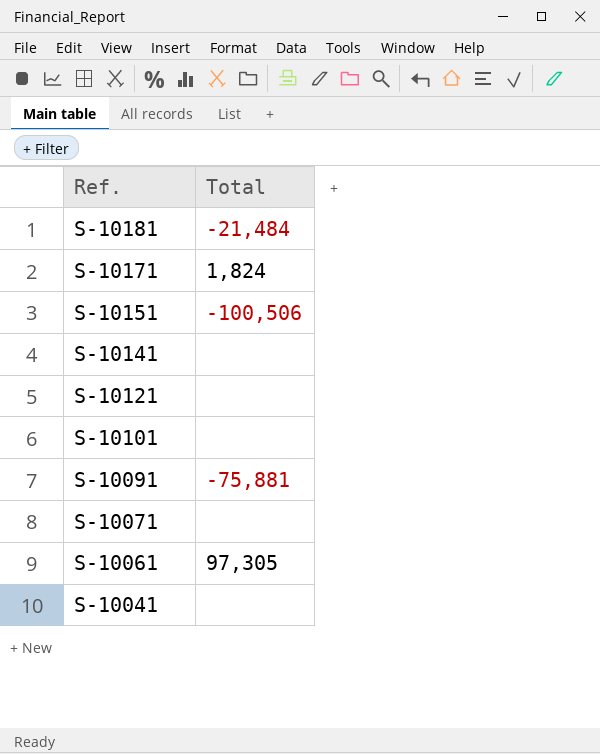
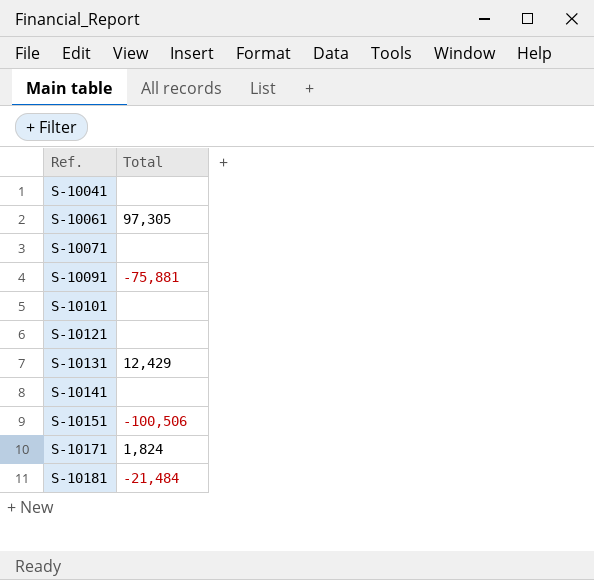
row order: Ref. descending -> Ref. ascending
row S-10131: none -> 12,429

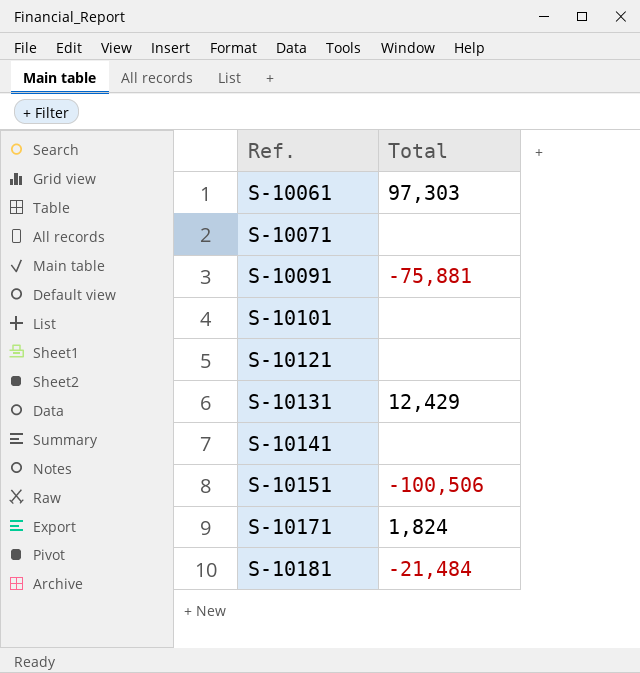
row S-10041: none -> none
S-10061 | Total: 97,305 -> 97,303

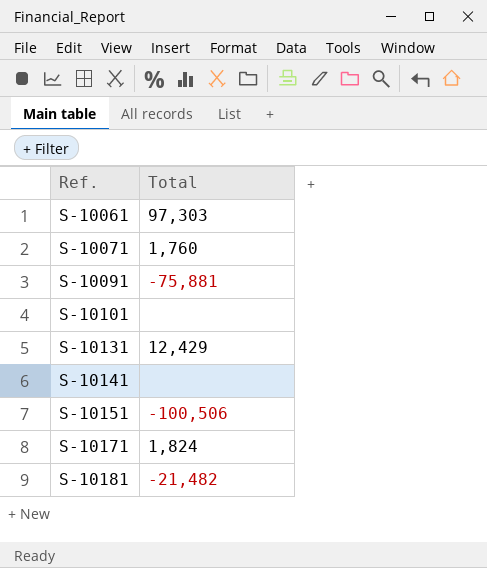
row S-10121: none -> none
S-10071 | Total: none -> 1,760
S-10181 | Total: -21,484 -> -21,482

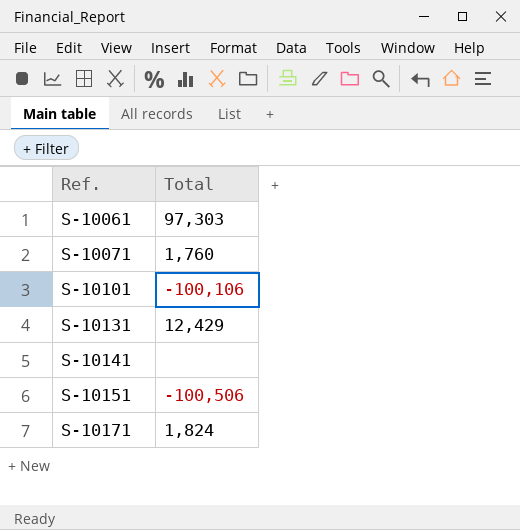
row S-10091: -75,881 -> none
row S-10181: -21,482 -> none
S-10101 | Total: none -> -100,106

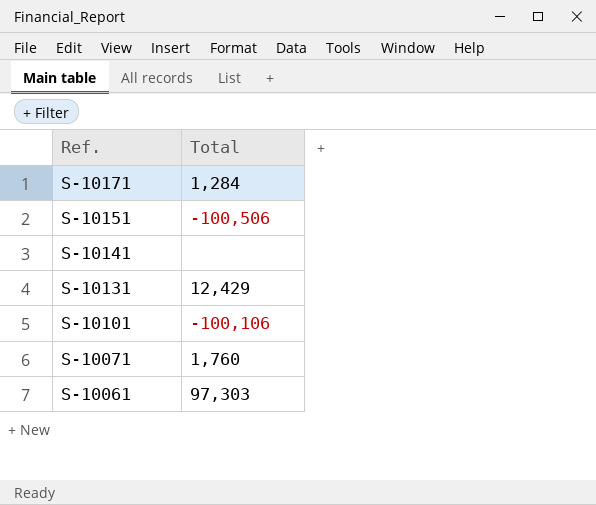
row order: Ref. ascending -> Ref. descending
S-10171 | Total: 1,824 -> 1,284

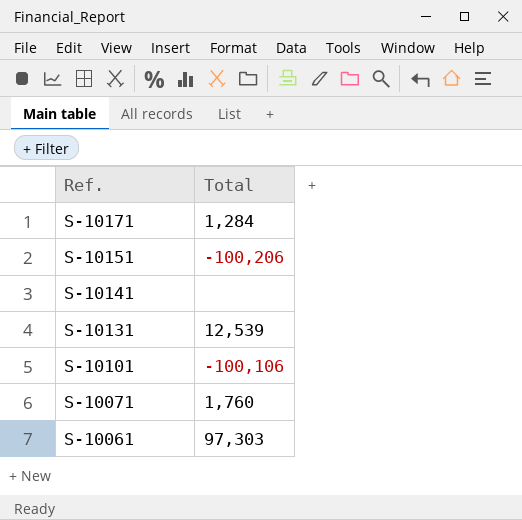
S-10151 | Total: -100,506 -> -100,206
S-10131 | Total: 12,429 -> 12,539

